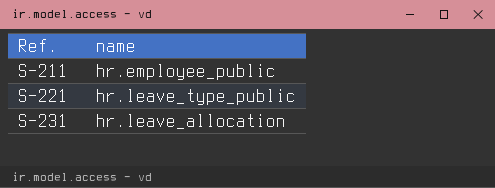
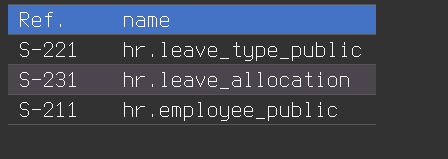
row order: Ref. ascending -> name descending

